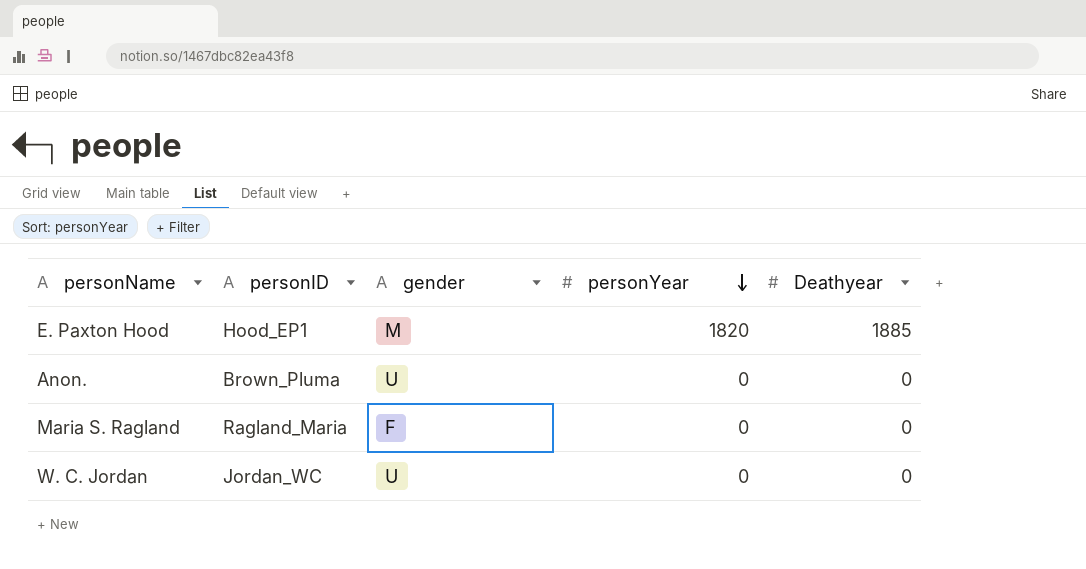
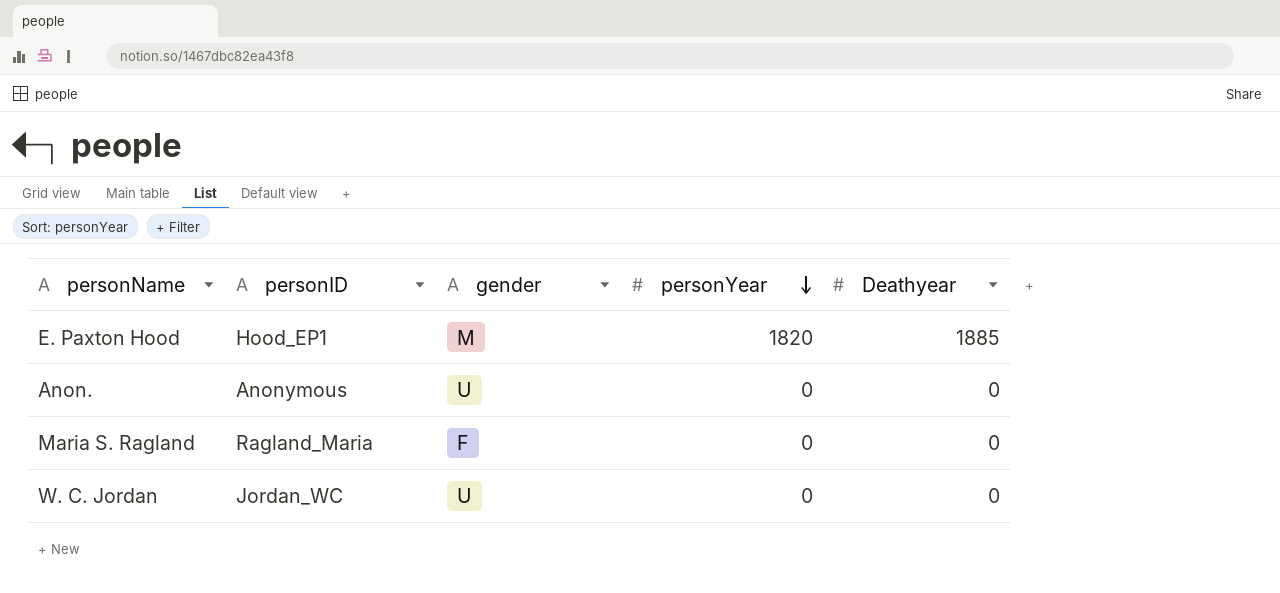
Anon. | personID: Brown_Pluma -> Anonymous

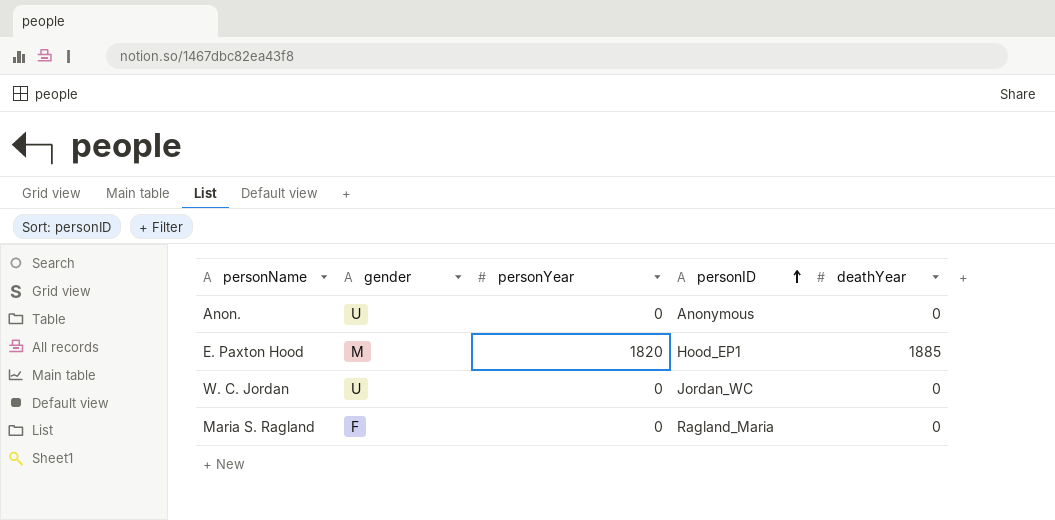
row order: personYear descending -> personID ascending
column personID | position: 2 -> 4
column name: Deathyear -> deathYear

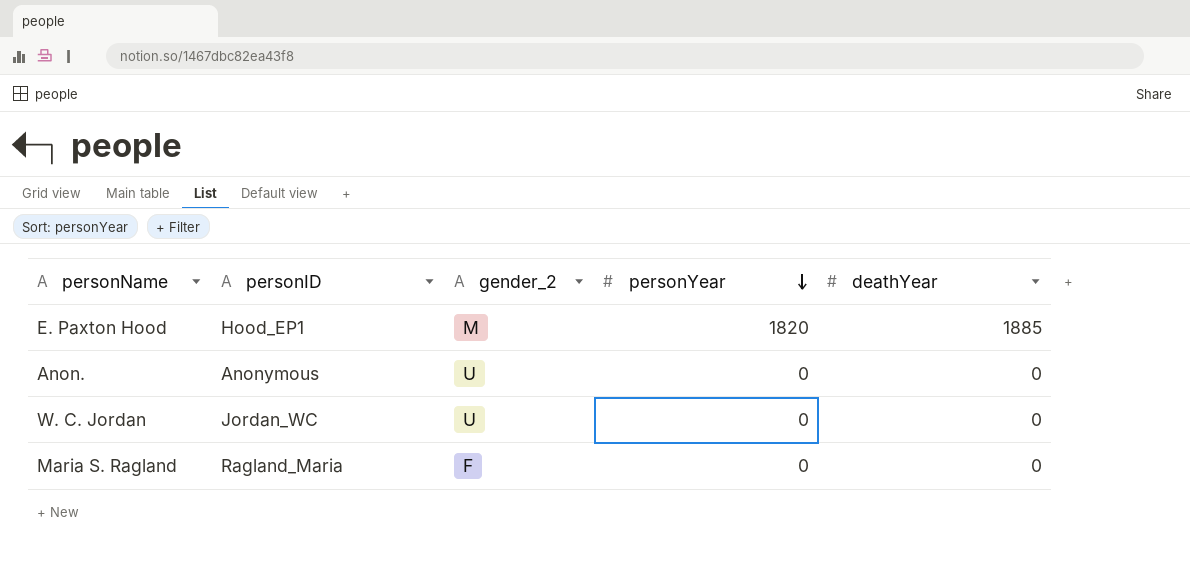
row order: personID ascending -> personYear descending
column personID | position: 4 -> 2
column name: gender -> gender_2

